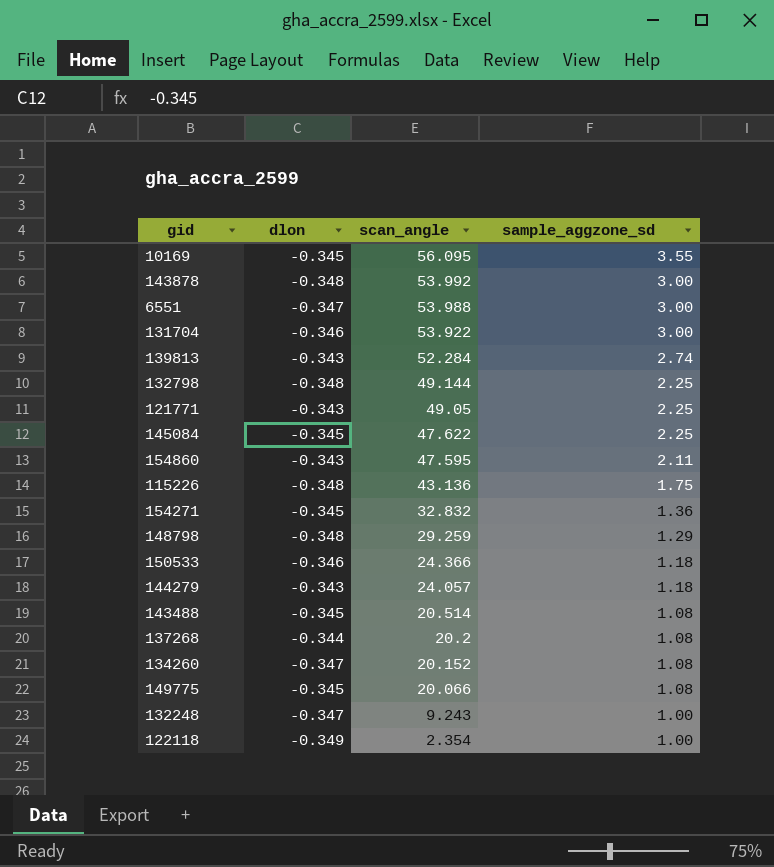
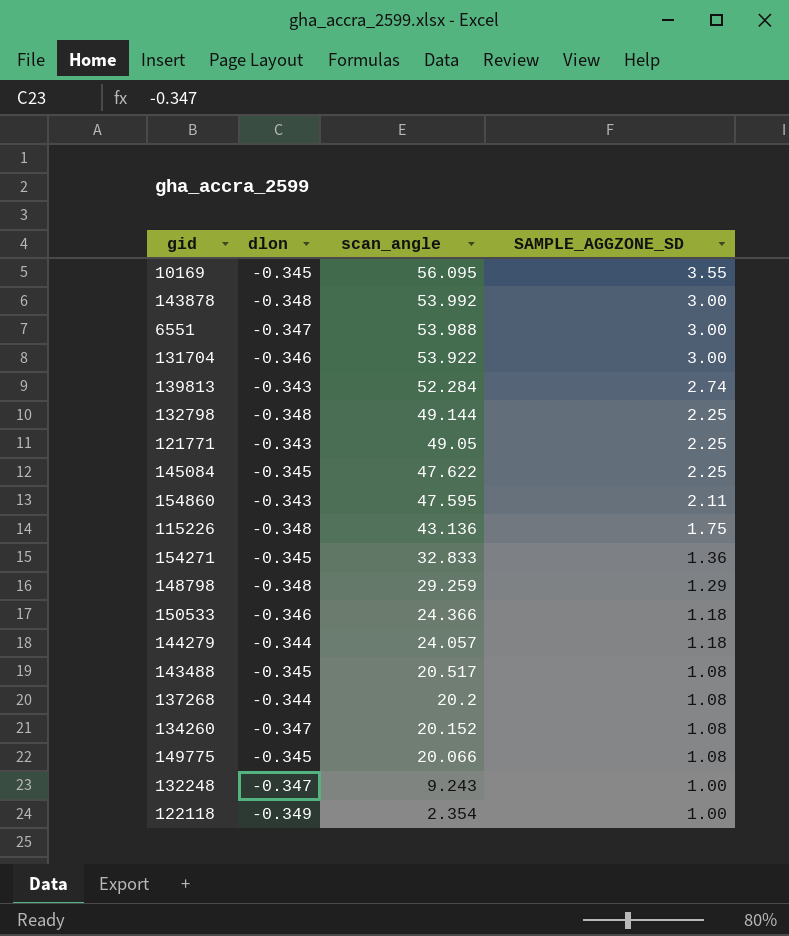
column name: sample_aggzone_sd -> SAMPLE_AGGZONE_SD
154271 | scan_angle: 32.832 -> 32.833
144279 | dlon: -0.343 -> -0.344
143488 | scan_angle: 20.514 -> 20.517

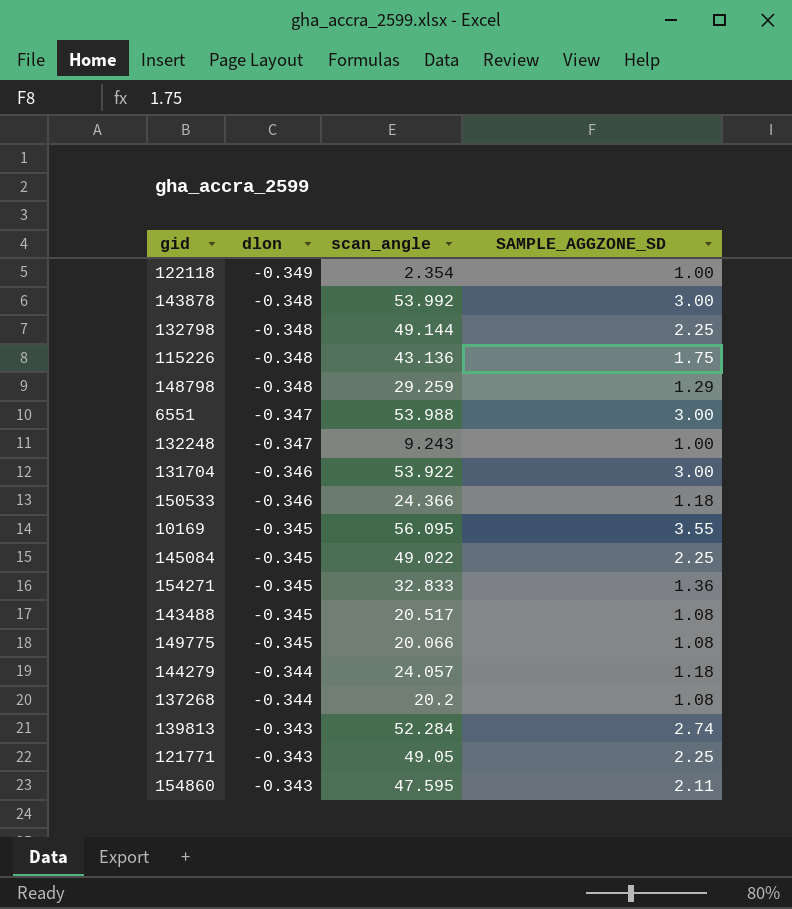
row order: scan_angle descending -> dlon ascending
row 134260: -0.347 | 20.152 | 1.08 -> none
145084 | scan_angle: 47.622 -> 49.022

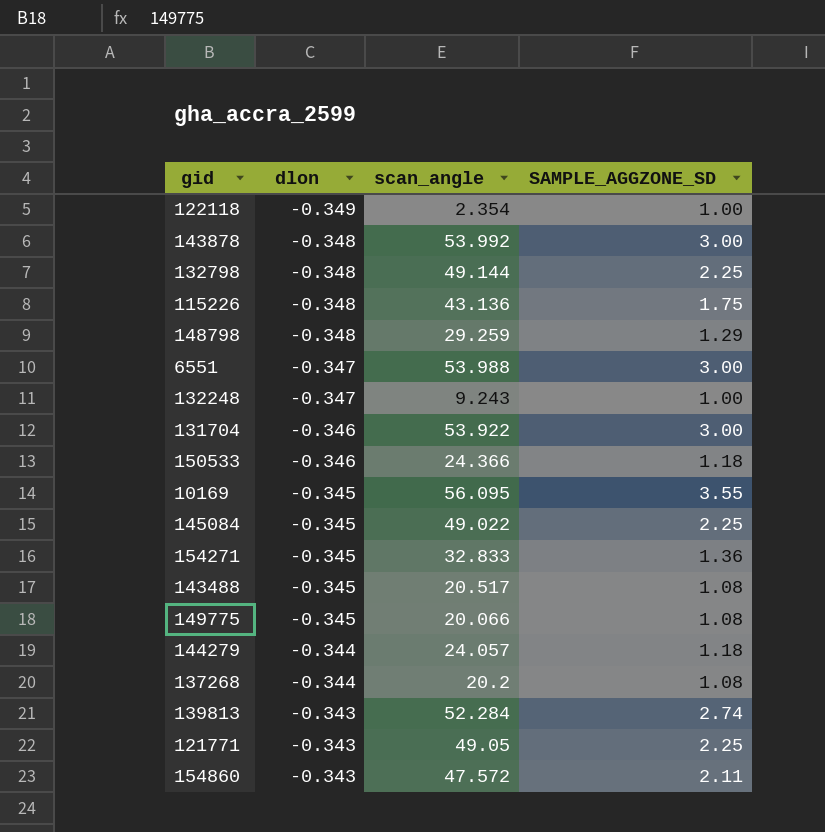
154860 | scan_angle: 47.595 -> 47.572

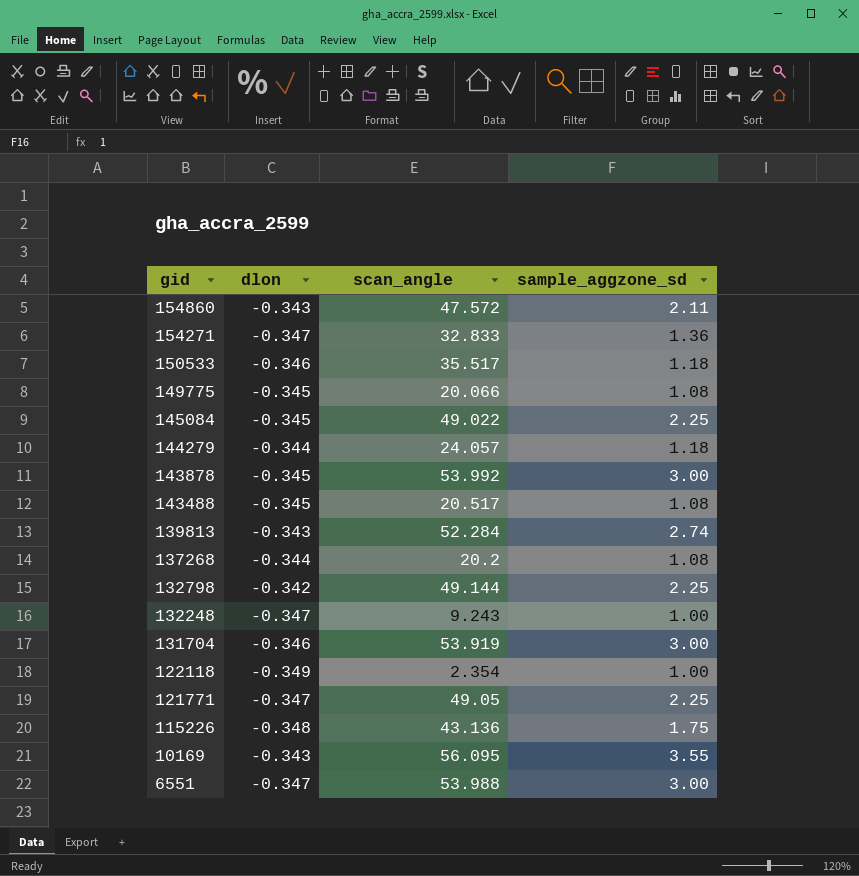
row order: dlon ascending -> gid descending
column name: SAMPLE_AGGZONE_SD -> sample_aggzone_sd
row 148798: -0.348 | 29.259 | 1.29 -> none
154271 | dlon: -0.345 -> -0.347
150533 | scan_angle: 24.366 -> 35.517
143878 | dlon: -0.348 -> -0.345
132798 | dlon: -0.348 -> -0.342
131704 | scan_angle: 53.922 -> 53.919
121771 | dlon: -0.343 -> -0.347
10169 | dlon: -0.345 -> -0.343

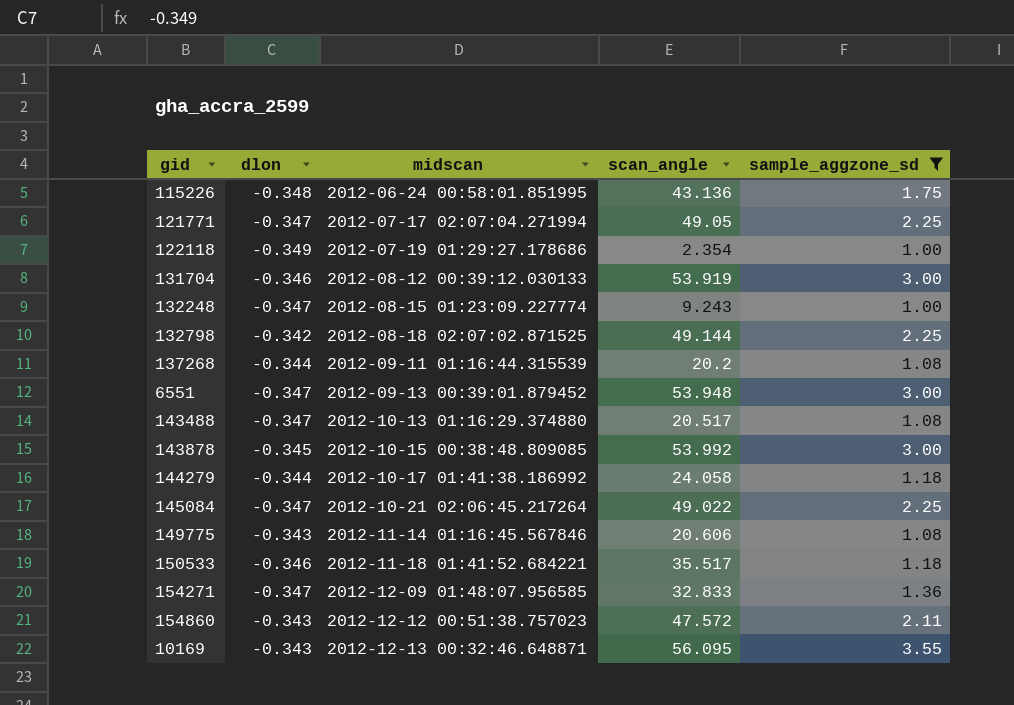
filter: none -> sample_aggzone_sd != 2.74
row order: gid descending -> midscan ascending
column midscan | position: none -> 3
6551 | scan_angle: 53.988 -> 53.948
143488 | dlon: -0.345 -> -0.347
144279 | scan_angle: 24.057 -> 24.058
145084 | dlon: -0.345 -> -0.347
149775 | dlon: -0.345 -> -0.343
149775 | scan_angle: 20.066 -> 20.606

